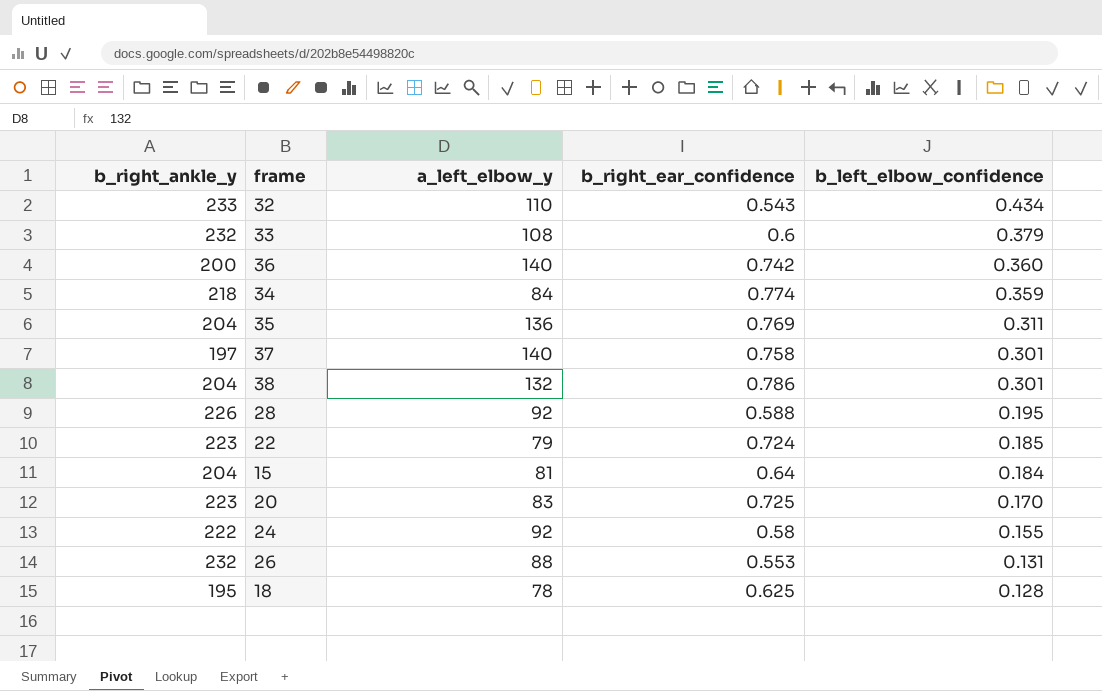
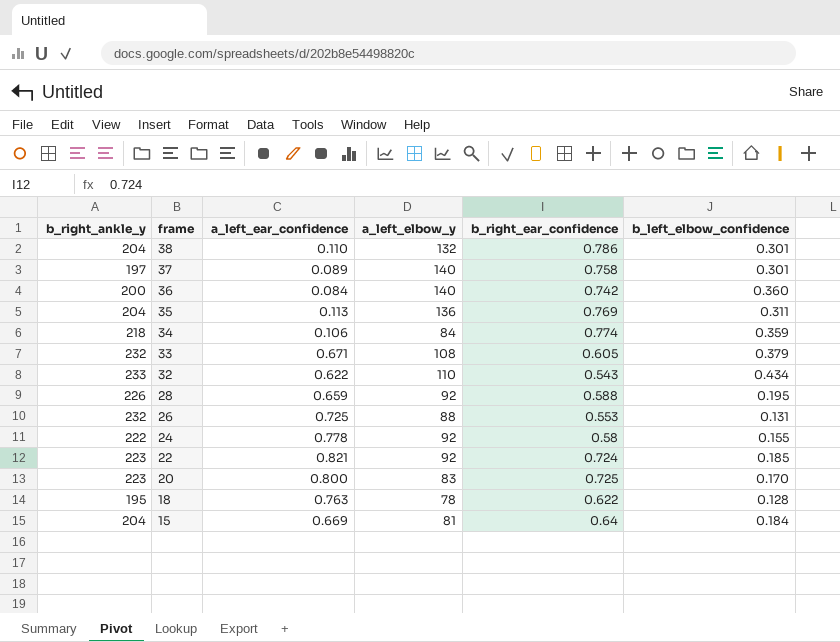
row order: b_left_elbow_confidence descending -> frame descending
column a_left_ear_confidence | position: none -> 3
33 | b_right_ear_confidence: 0.6 -> 0.605
22 | a_left_elbow_y: 79 -> 92
18 | b_right_ear_confidence: 0.625 -> 0.622

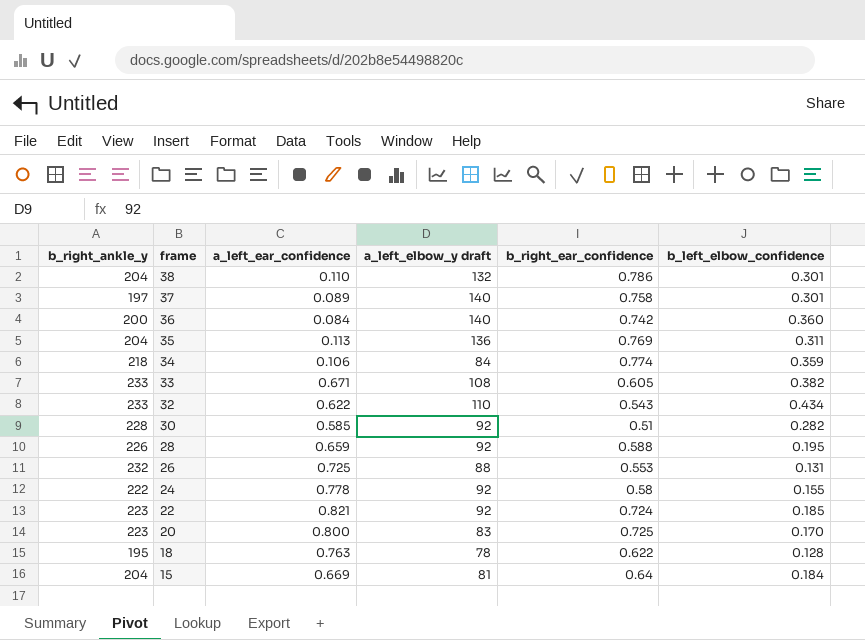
column name: a_left_elbow_y -> a_left_elbow_y draft
33 | b_right_ankle_y: 232 -> 233
33 | b_left_elbow_confidence: 0.379 -> 0.382
row 30: none -> 228 | 0.585 | 92 | 0.51 | 0.282

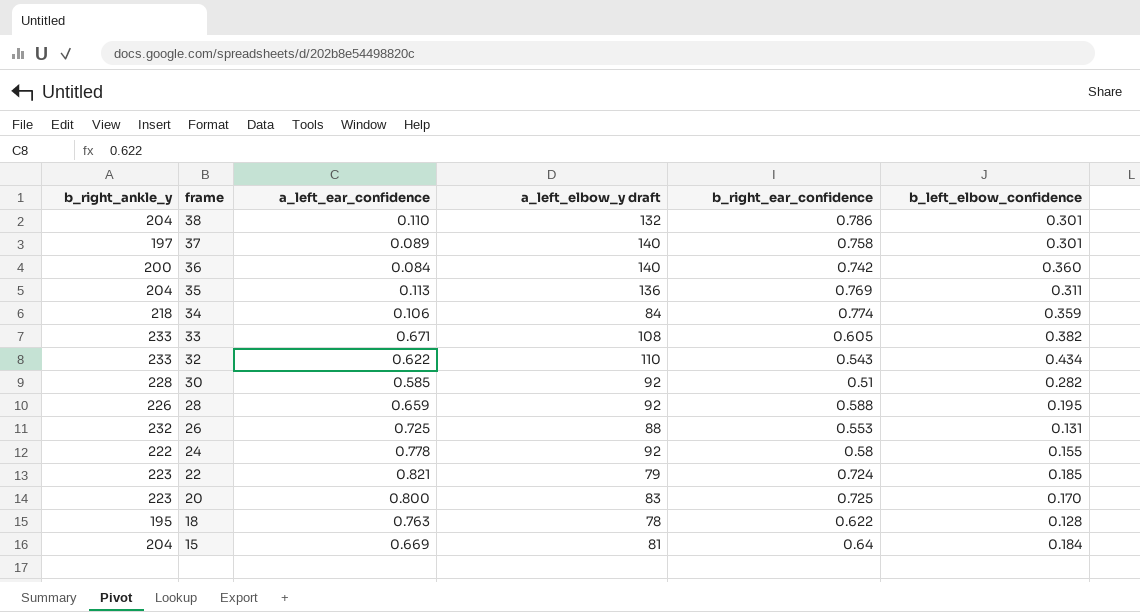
22 | a_left_elbow_y draft: 92 -> 79

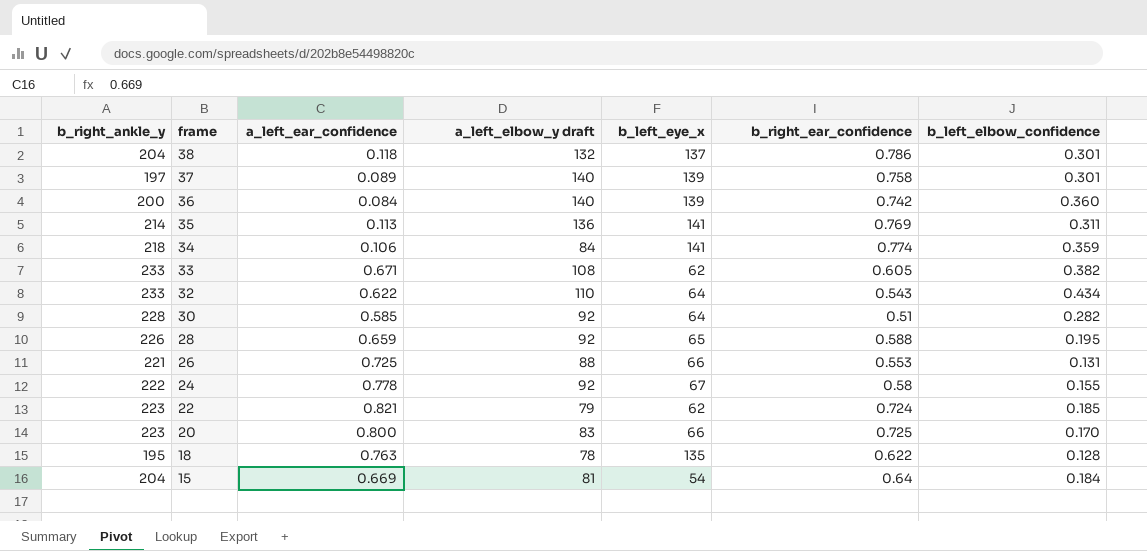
column b_left_eye_x | position: none -> 5
38 | a_left_ear_confidence: 0.110 -> 0.118
35 | b_right_ankle_y: 204 -> 214
26 | b_right_ankle_y: 232 -> 221

